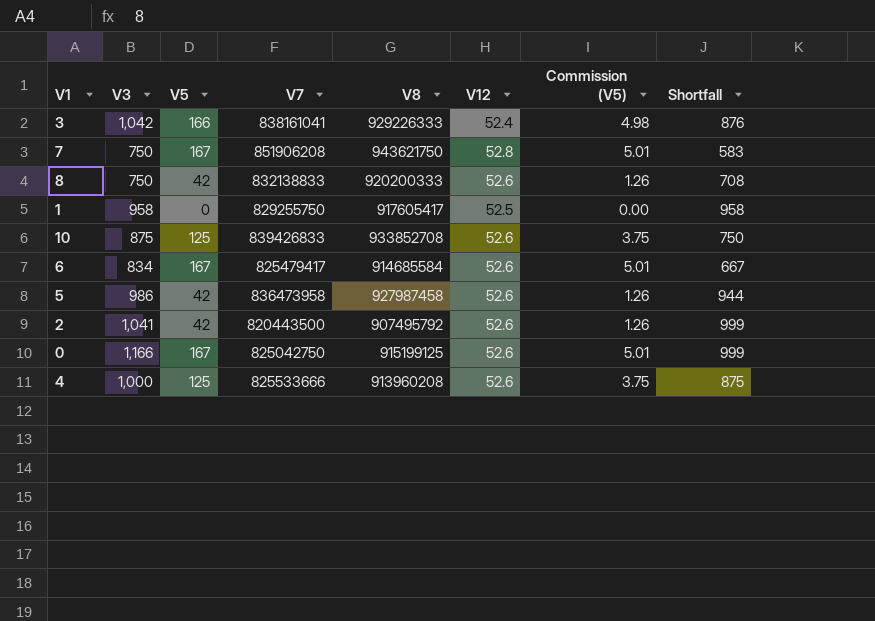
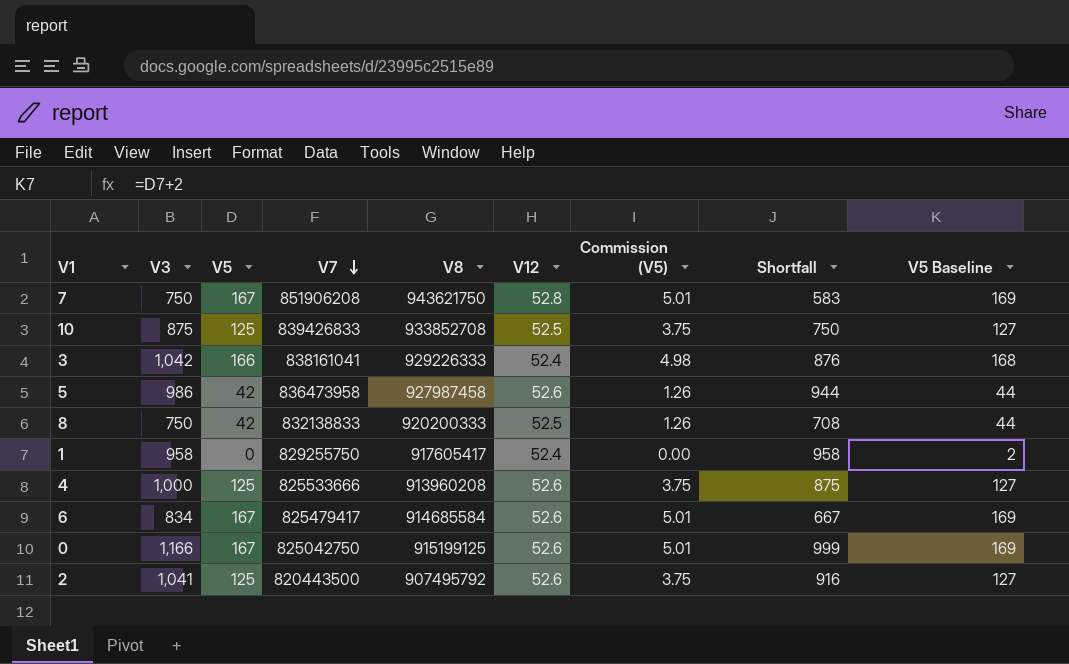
row order: none -> V7 descending
column V5 Baseline | formula: none -> [V5] + 2
10 | V12: 52.6 -> 52.5
8 | V12: 52.6 -> 52.5
1 | V12: 52.5 -> 52.4
2 | V5: 42 -> 125
2 | Commission (V5): 1.26 -> 3.75
2 | Shortfall: 999 -> 916

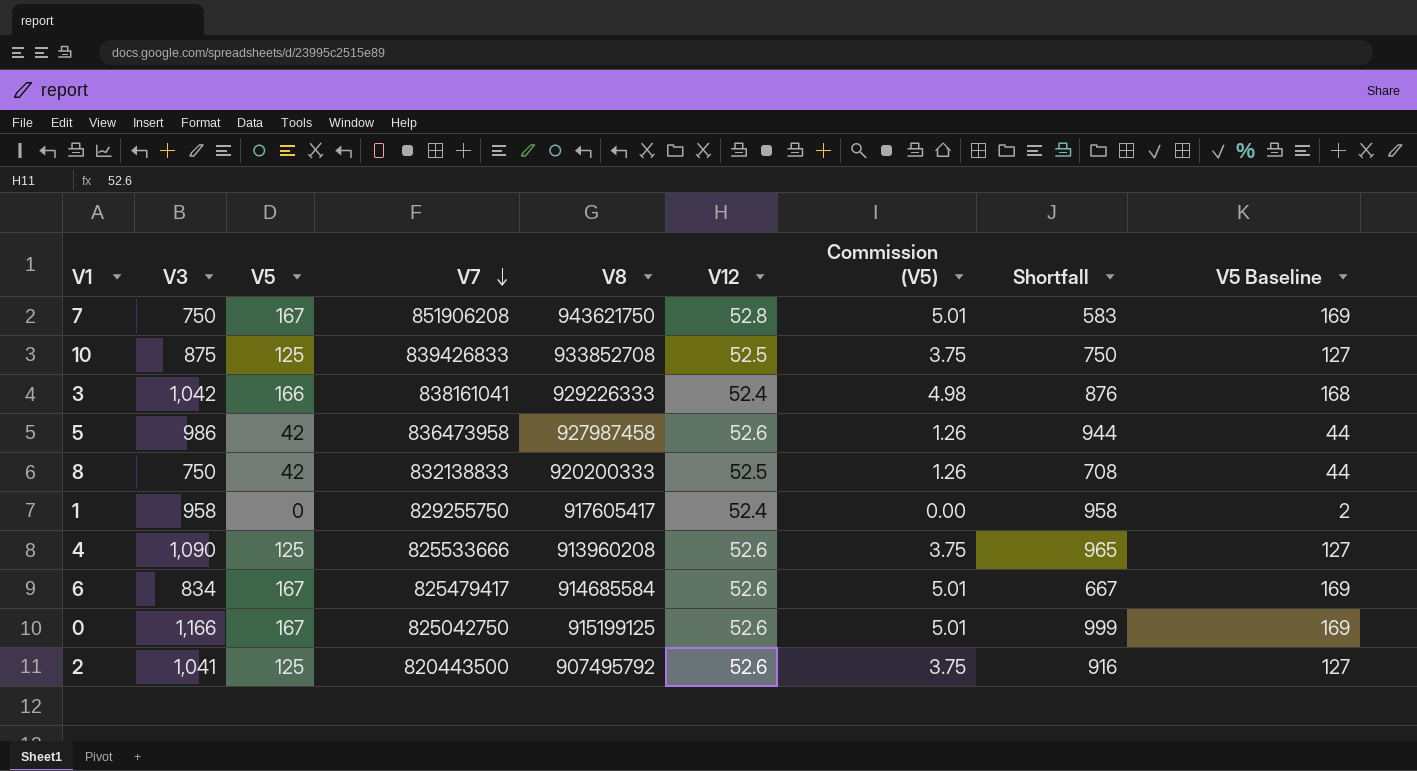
4 | V3: 1,000 -> 1,090
4 | Shortfall: 875 -> 965

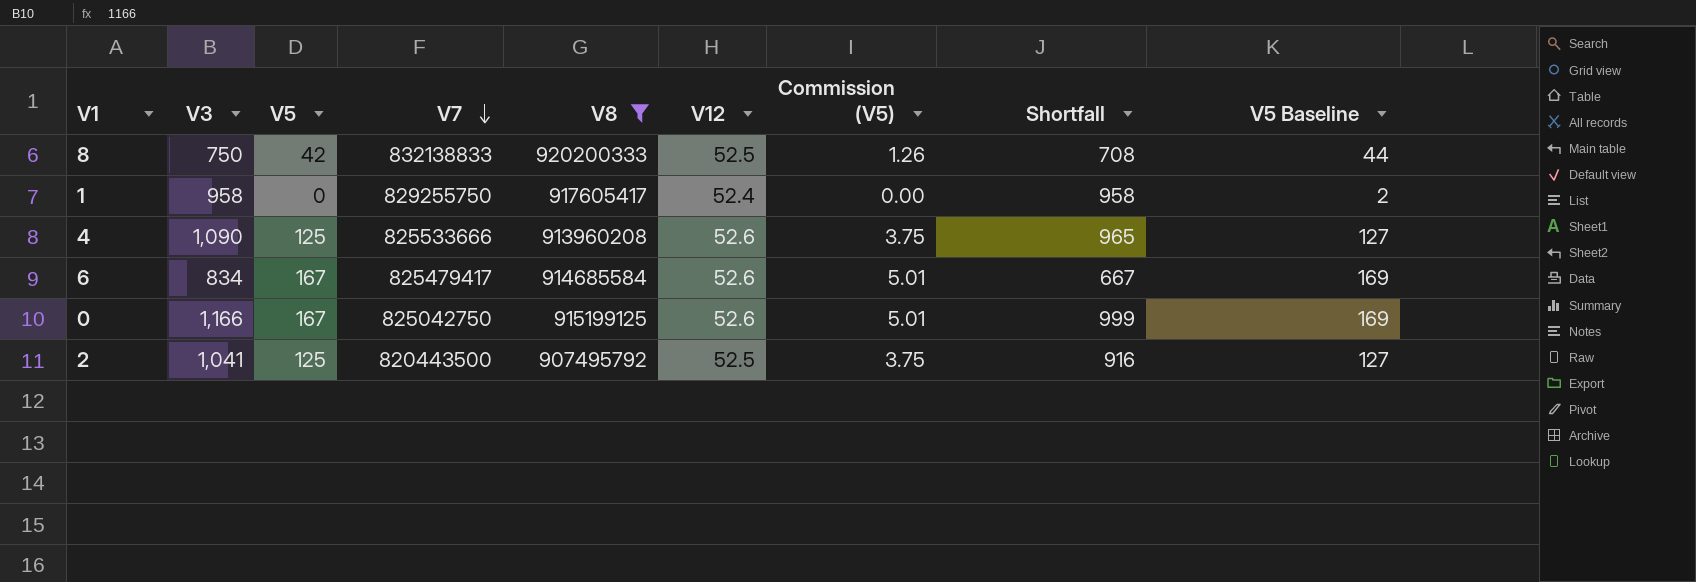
filter: none -> V8 <= 920200333
2 | V12: 52.6 -> 52.5

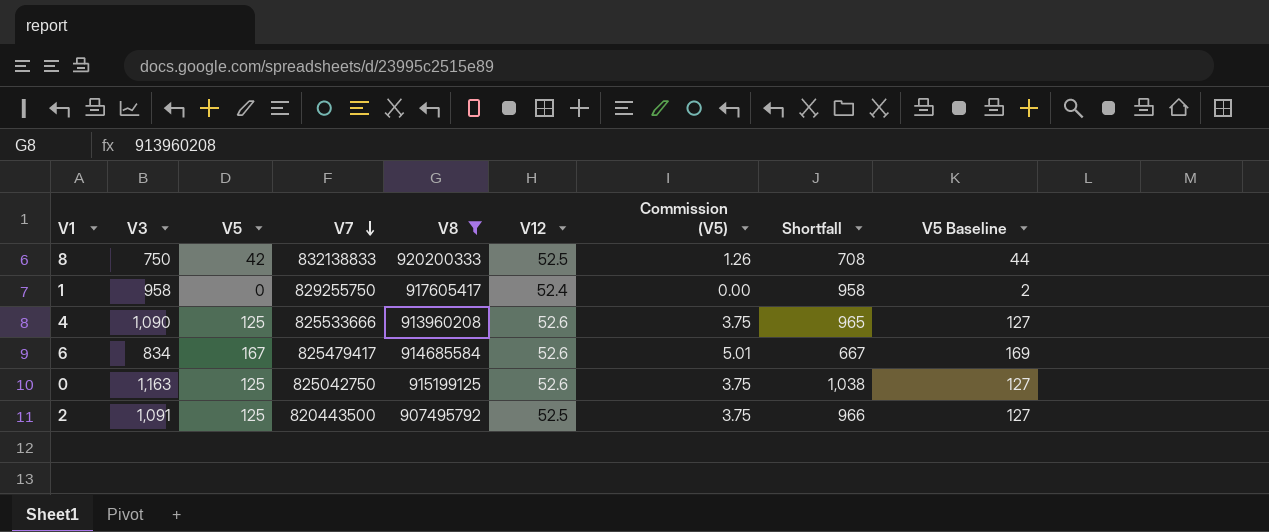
0 | V3: 1,166 -> 1,163
0 | V5: 167 -> 125
0 | Commission (V5): 5.01 -> 3.75
0 | Shortfall: 999 -> 1,038
0 | V5 Baseline: 169 -> 127
2 | V3: 1,041 -> 1,091
2 | Shortfall: 916 -> 966

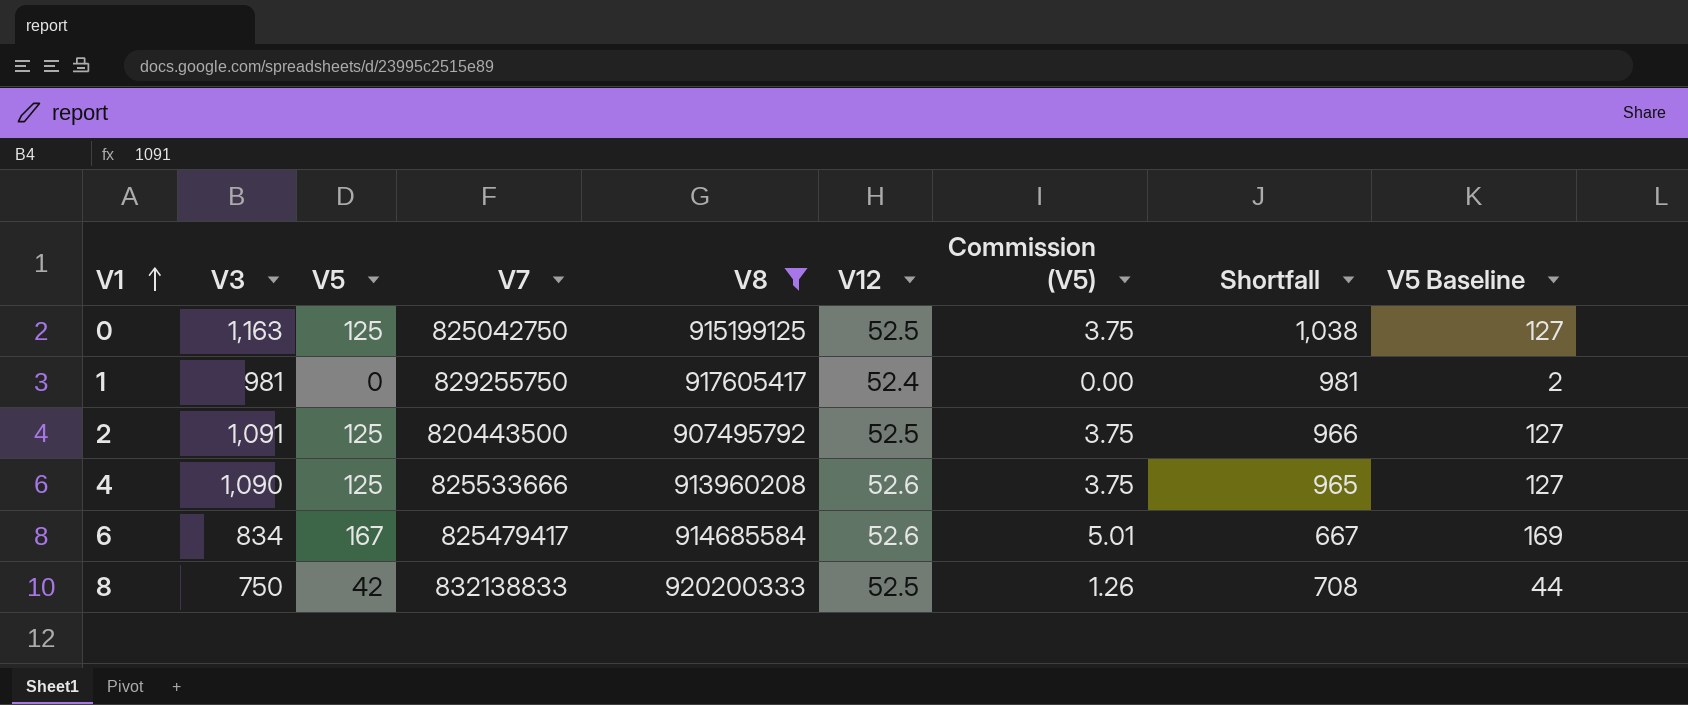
row order: V7 descending -> V1 ascending
0 | V12: 52.6 -> 52.5
1 | V3: 958 -> 981
1 | Shortfall: 958 -> 981

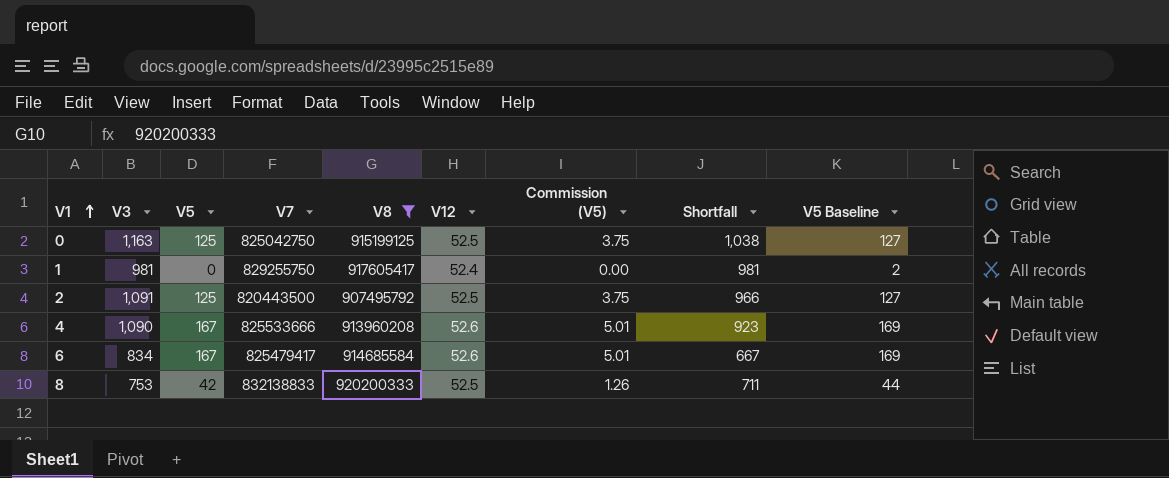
4 | V5: 125 -> 167
4 | Commission (V5): 3.75 -> 5.01
4 | Shortfall: 965 -> 923
4 | V5 Baseline: 127 -> 169
8 | V3: 750 -> 753
8 | Shortfall: 708 -> 711

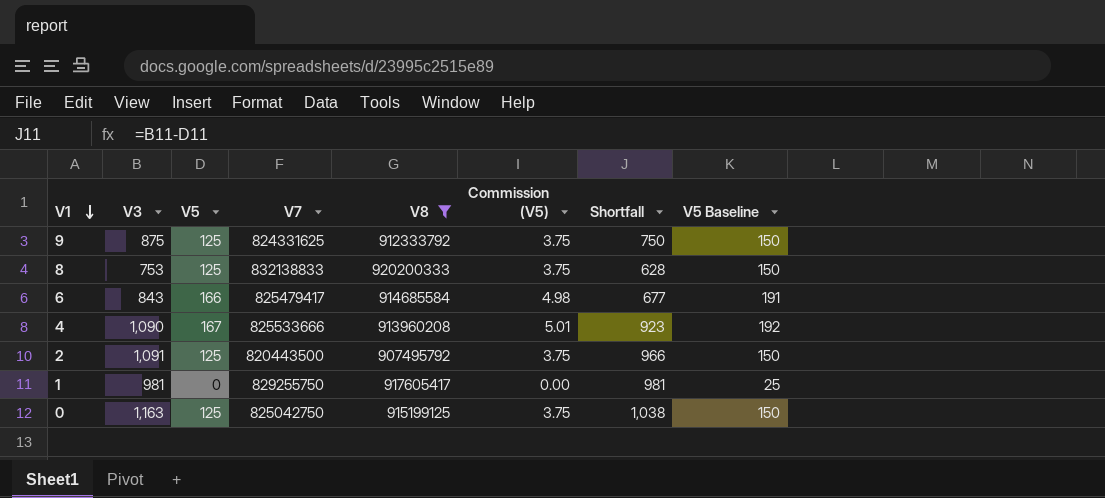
row order: V1 ascending -> V1 descending
column V12 | position: 6 -> none
column V5 Baseline | formula: [V5] + 2 -> [V5] + 25
row 9: none -> 875 | 125 | 824331625 | 912333792 | 3.75 | 750 | 150
8 | V5: 42 -> 125
8 | Commission (V5): 1.26 -> 3.75
8 | Shortfall: 711 -> 628
6 | V3: 834 -> 843
6 | V5: 167 -> 166
6 | Commission (V5): 5.01 -> 4.98
6 | Shortfall: 667 -> 677

